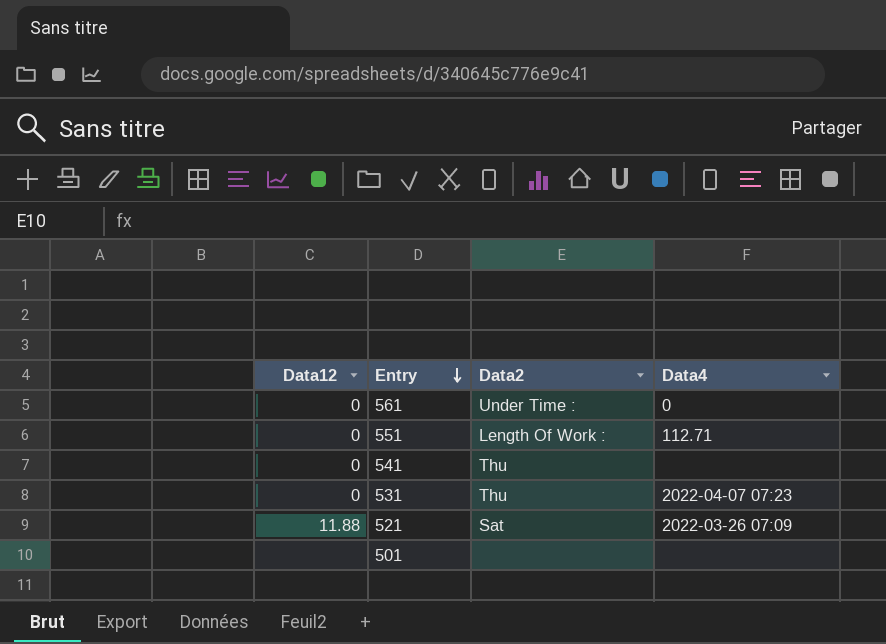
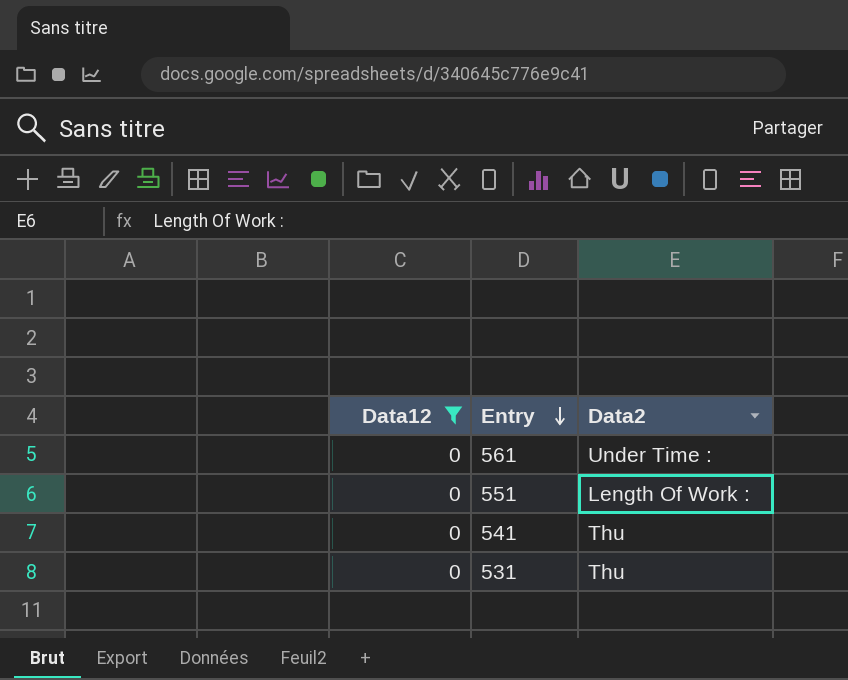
filter: none -> Data12 = 0
column Data4 | position: 4 -> none

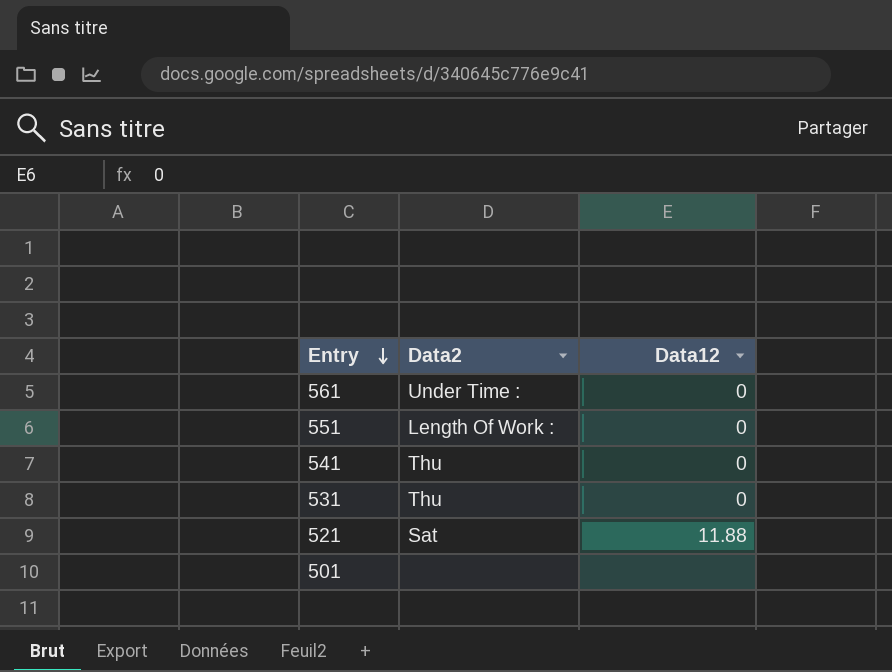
filter: Data12 = 0 -> none
column Data12 | position: 1 -> 3

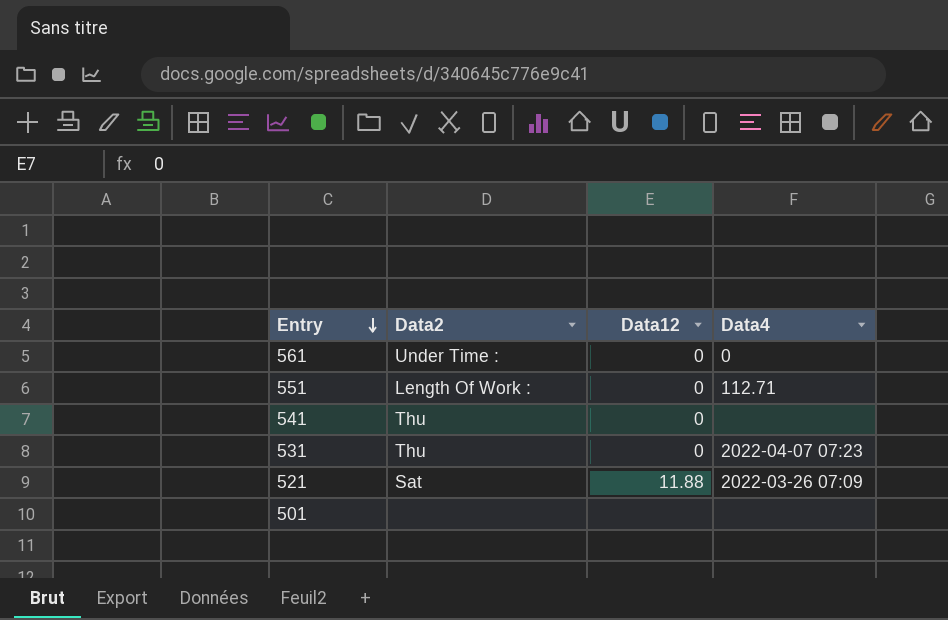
column Data4 | position: none -> 4

